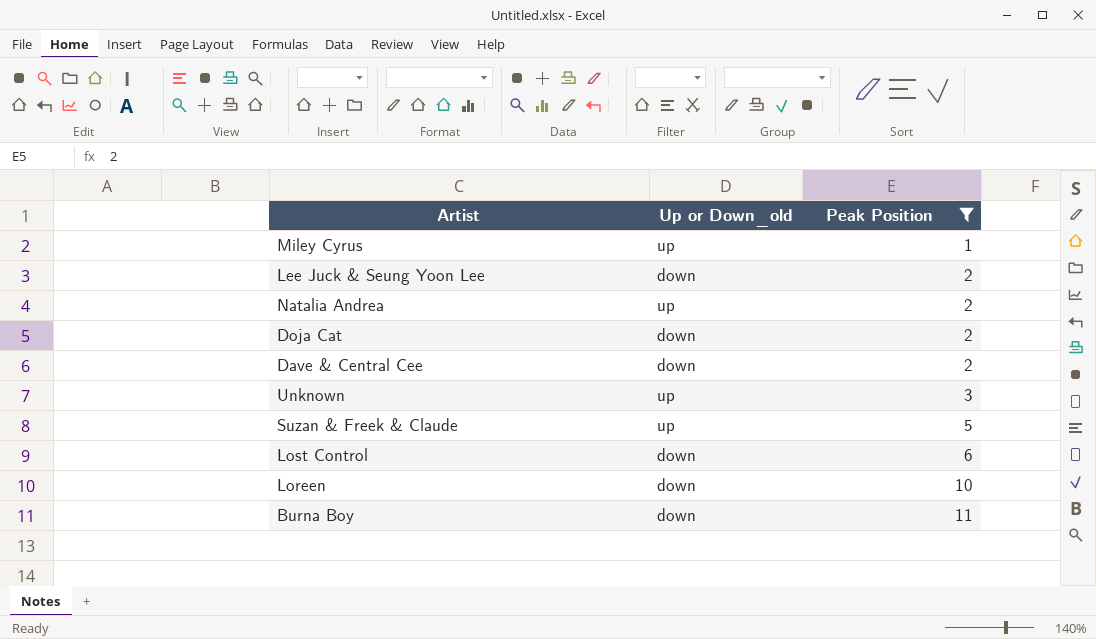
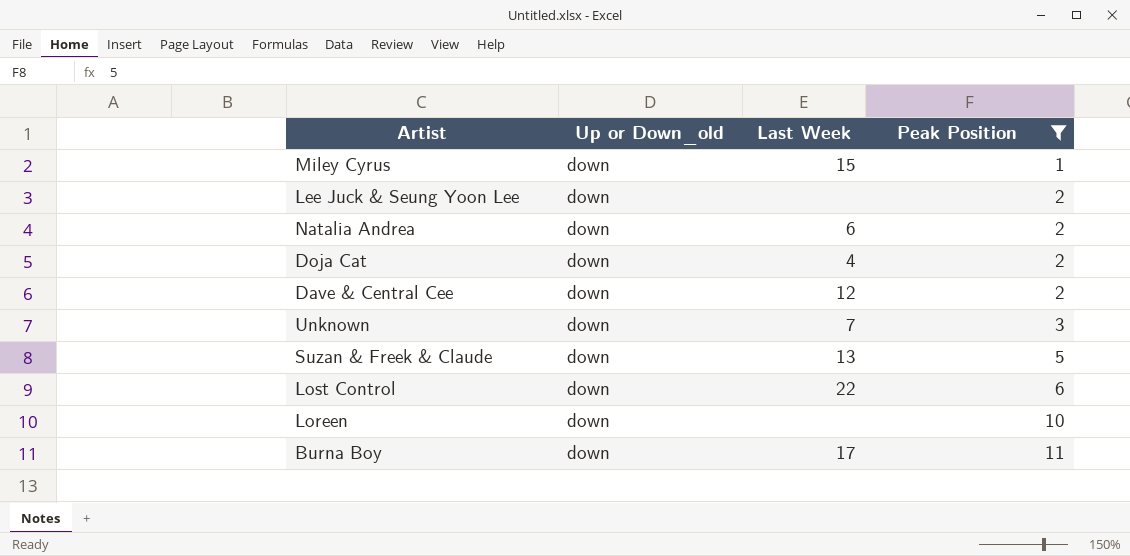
column Last Week | position: none -> 3
Miley Cyrus | Up or Down_old: up -> down
Natalia Andrea | Up or Down_old: up -> down
Unknown | Up or Down_old: up -> down
Suzan & Freek & Claude | Up or Down_old: up -> down

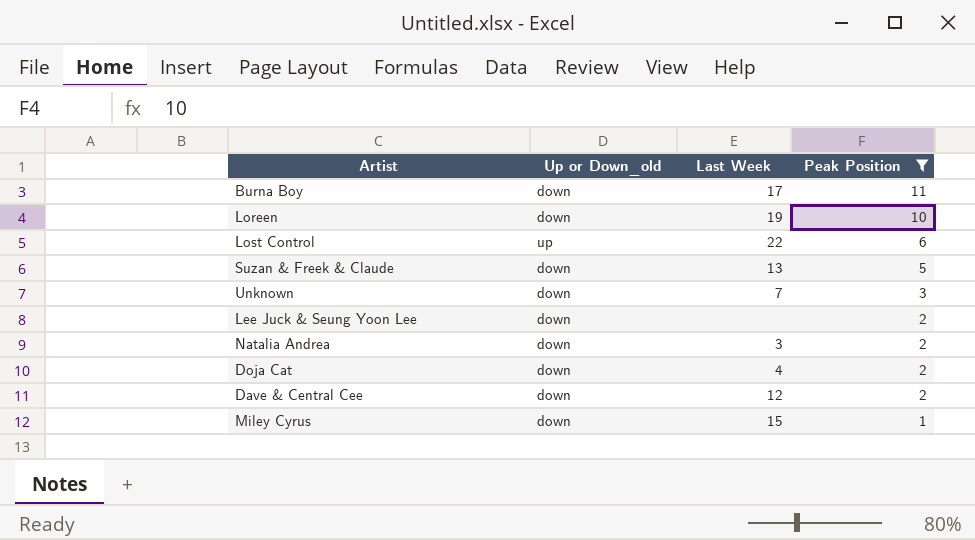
row order: Peak Position ascending -> Peak Position descending
Loreen | Last Week: none -> 19
Lost Control | Up or Down_old: down -> up
Natalia Andrea | Last Week: 6 -> 3

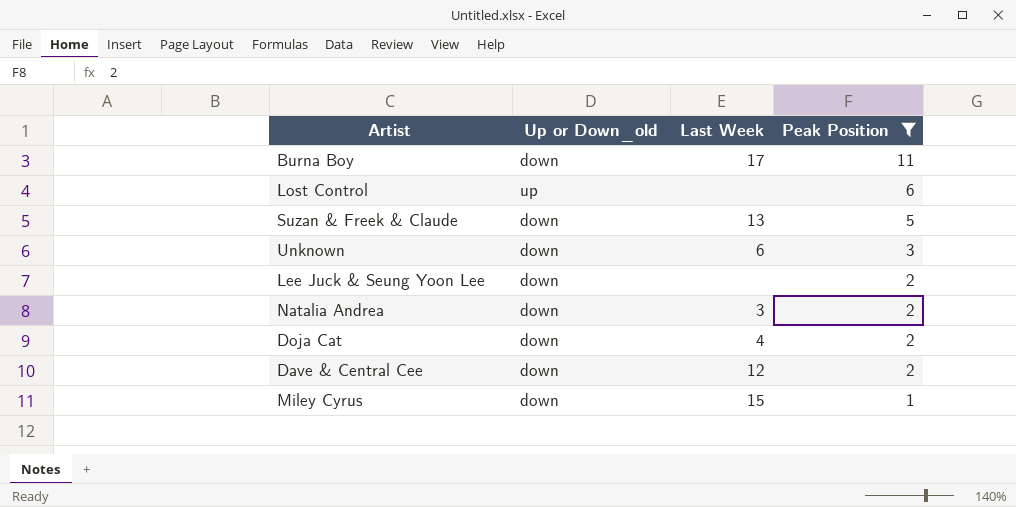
row Loreen: down | 19 | 10 -> none
Lost Control | Last Week: 22 -> none
Unknown | Last Week: 7 -> 6

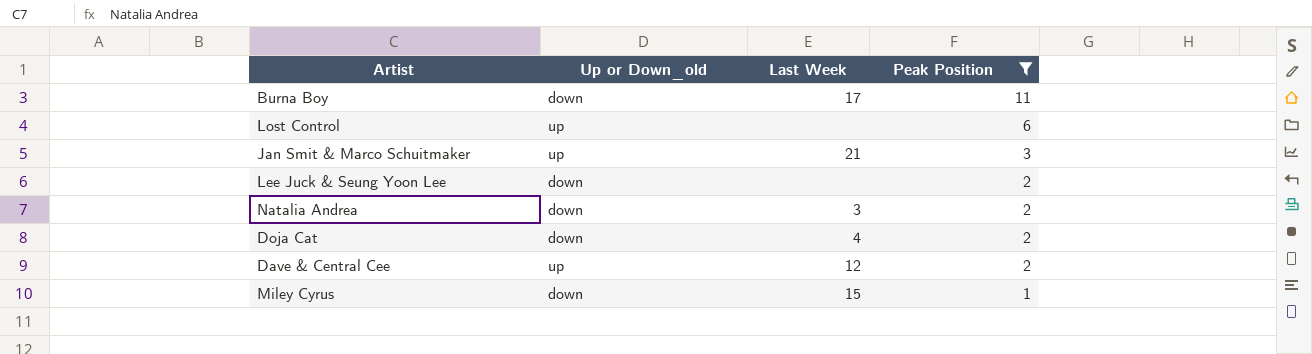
row Suzan & Freek & Claude: down | 13 | 5 -> none
row Unknown: down | 6 | 3 -> none
row Jan Smit & Marco Schuitmaker: none -> up | 21 | 3
Dave & Central Cee | Up or Down_old: down -> up

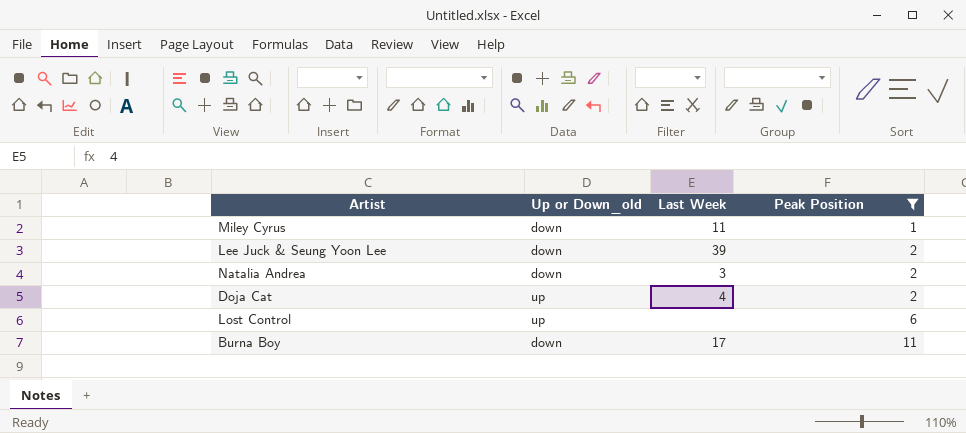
row order: Peak Position descending -> Peak Position ascending
row Jan Smit & Marco Schuitmaker: up | 21 | 3 -> none
row Dave & Central Cee: up | 12 | 2 -> none
Miley Cyrus | Last Week: 15 -> 11
Lee Juck & Seung Yoon Lee | Last Week: none -> 39
Doja Cat | Up or Down_old: down -> up

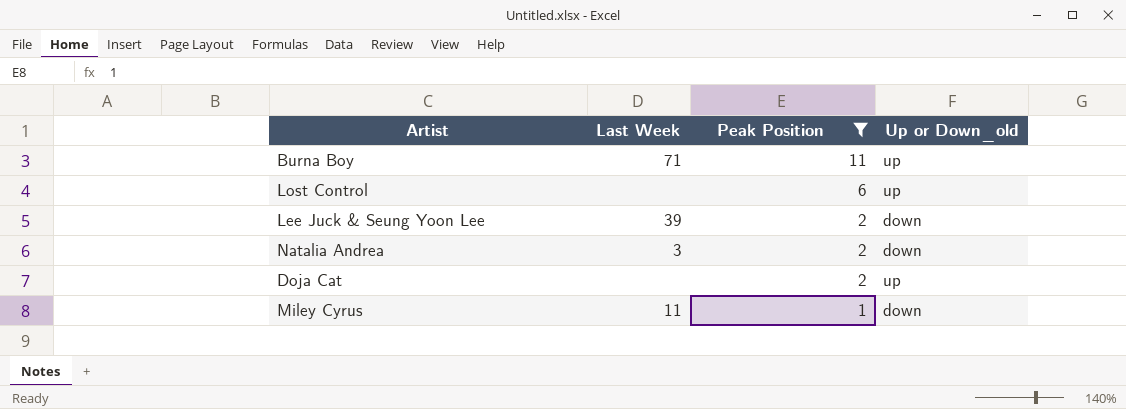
row order: Peak Position ascending -> Peak Position descending
column Up or Down_old | position: 2 -> 4
Burna Boy | Last Week: 17 -> 71
Burna Boy | Up or Down_old: down -> up
Doja Cat | Last Week: 4 -> none

